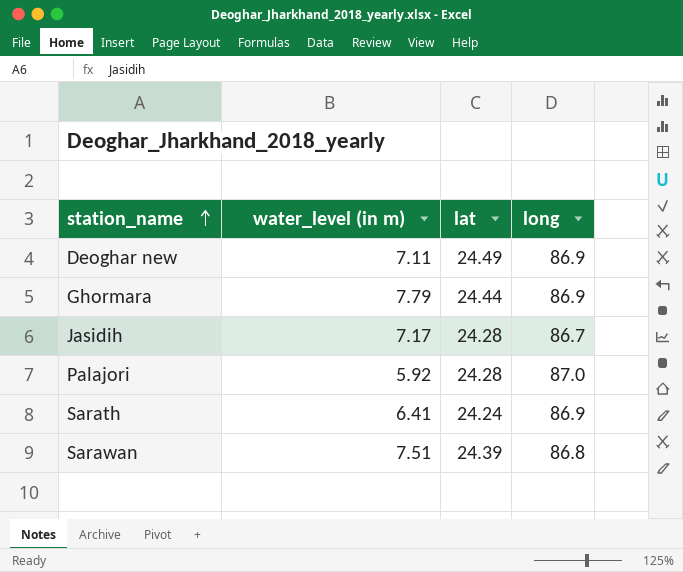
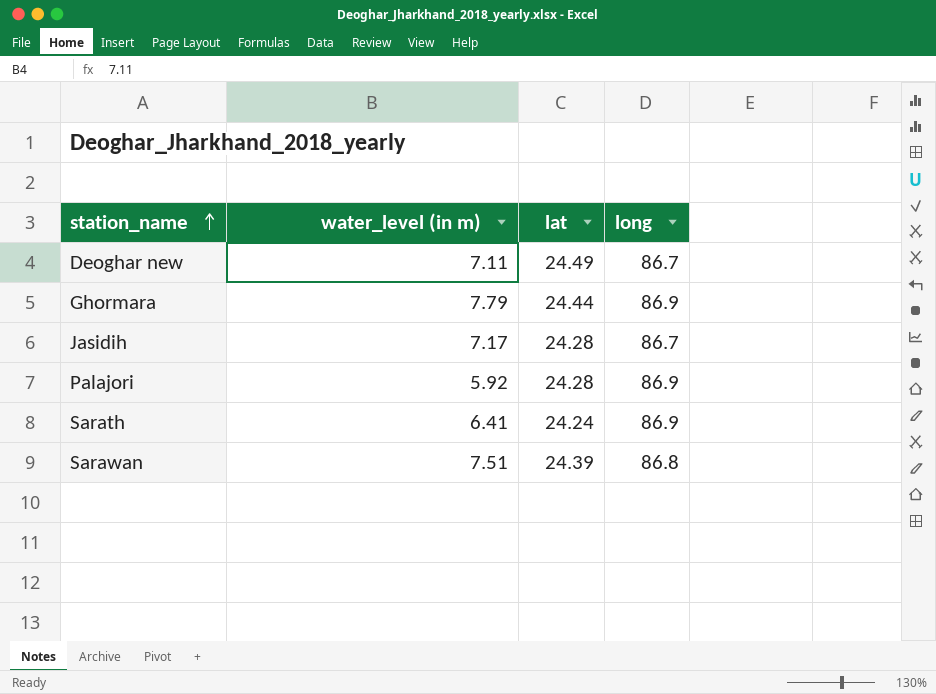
Deoghar new | long: 86.9 -> 86.7
Palajori | long: 87.0 -> 86.9

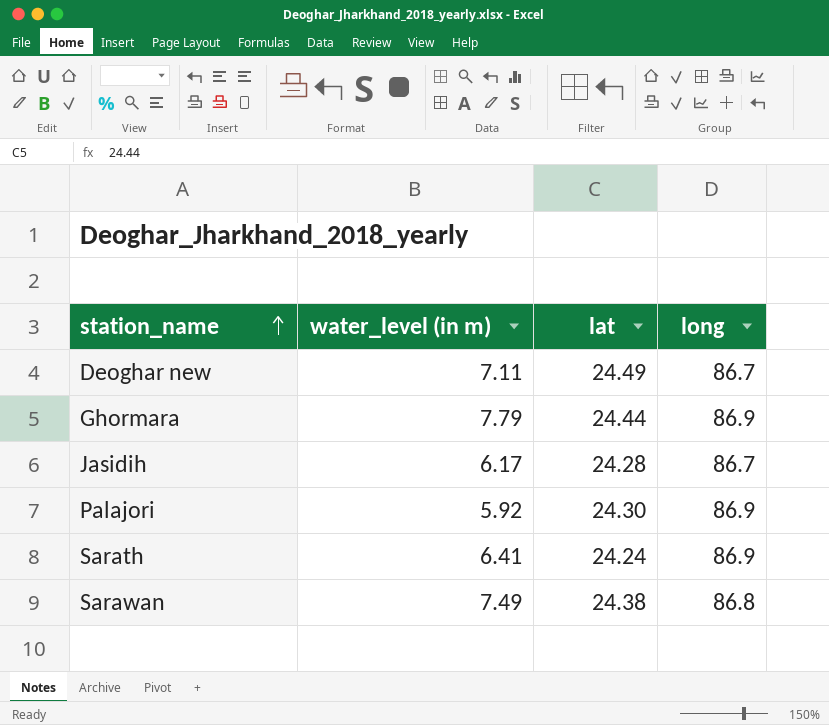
Jasidih | water_level (in m): 7.17 -> 6.17
Palajori | lat: 24.28 -> 24.30
Sarawan | water_level (in m): 7.51 -> 7.49
Sarawan | lat: 24.39 -> 24.38

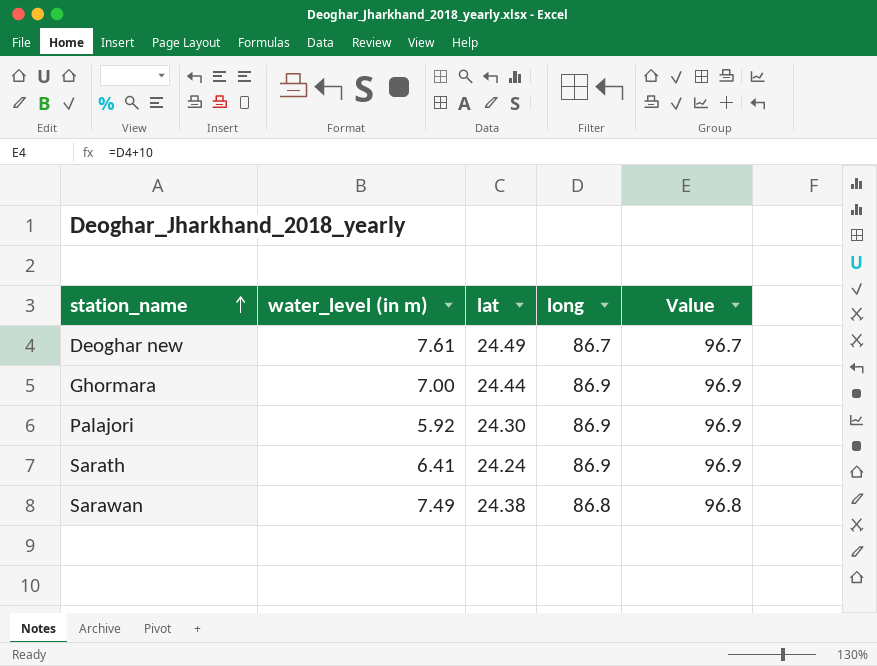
column Value | formula: none -> [long] + 10
row Jasidih: 6.17 | 24.28 | 86.7 -> none
Deoghar new | water_level (in m): 7.11 -> 7.61
Ghormara | water_level (in m): 7.79 -> 7.00

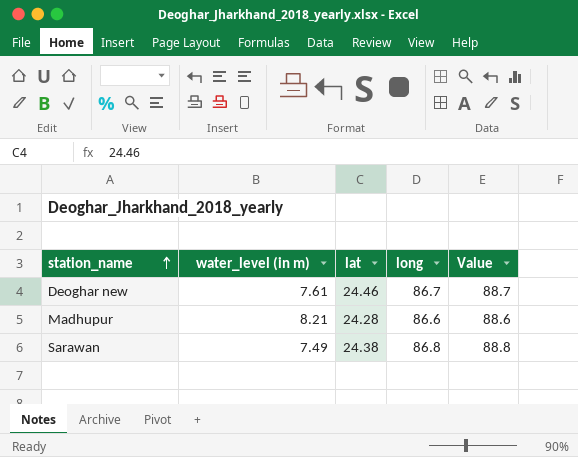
column Value | formula: [long] + 10 -> [long] + 2
row Ghormara: 7.00 | 24.44 | 86.9 | 96.9 -> none
row Palajori: 5.92 | 24.30 | 86.9 | 96.9 -> none
row Sarath: 6.41 | 24.24 | 86.9 | 96.9 -> none
Deoghar new | lat: 24.49 -> 24.46
row Madhupur: none -> 8.21 | 24.28 | 86.6 | 88.6

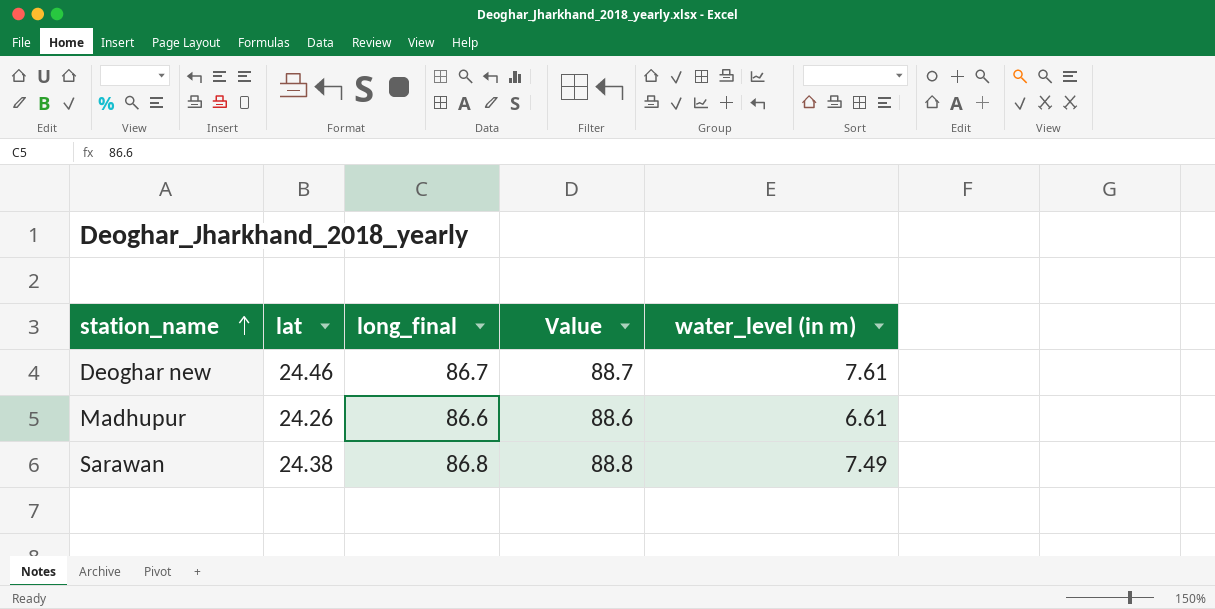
column name: long -> long_final
column water_level (in m) | position: 2 -> 5
Madhupur | lat: 24.28 -> 24.26
Madhupur | water_level (in m): 8.21 -> 6.61

